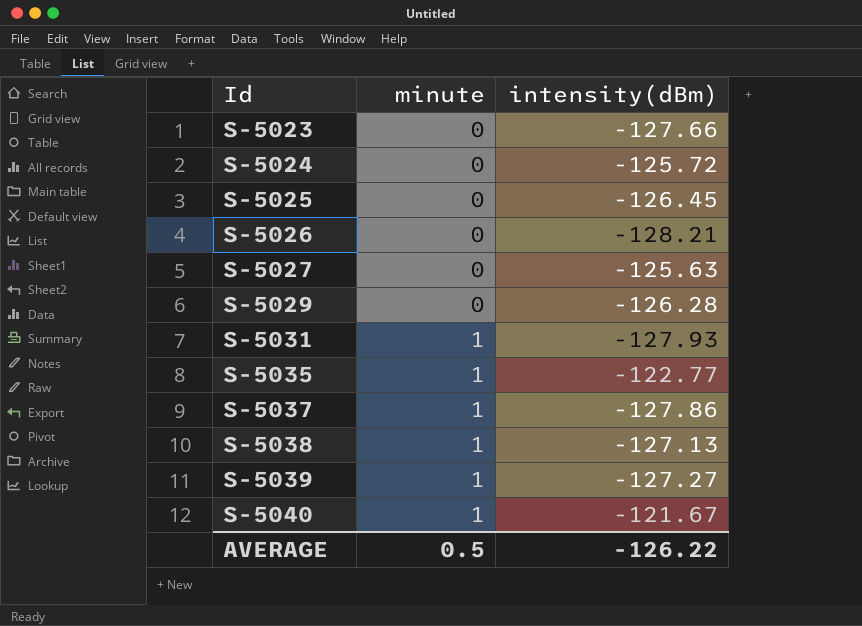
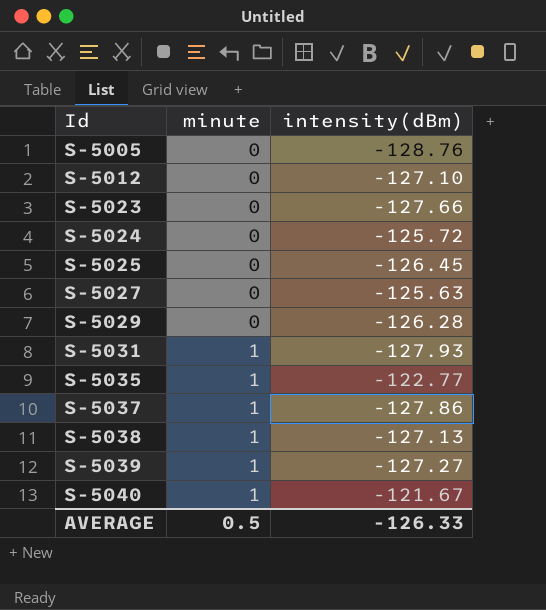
row S-5026: 0 | -128.21 -> none
row S-5005: none -> 0 | -128.76
row S-5012: none -> 0 | -127.10
AVERAGE | intensity(dBm): -126.22 -> -126.33

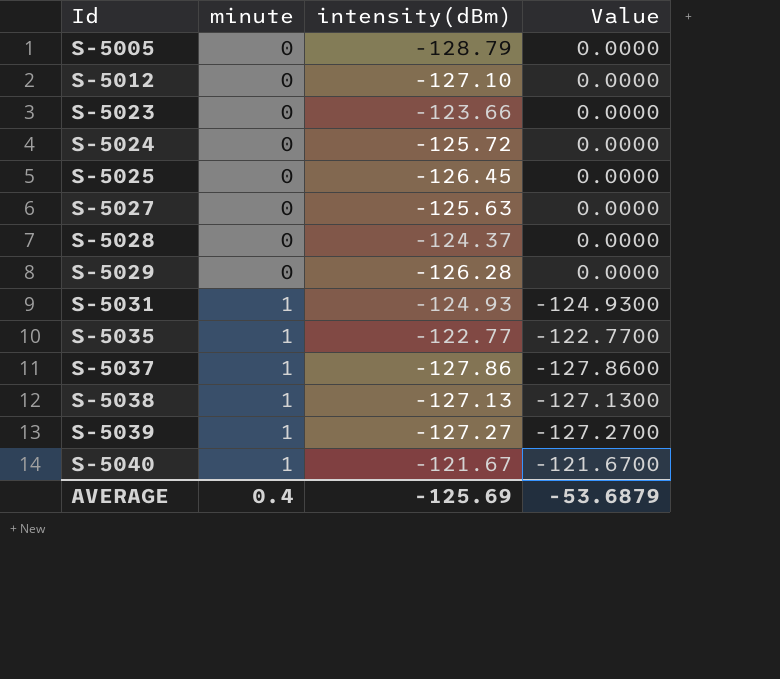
column Value | formula: none -> [minute] * [intensity(dBm)]
S-5005 | intensity(dBm): -128.76 -> -128.79
S-5023 | intensity(dBm): -127.66 -> -123.66
row S-5028: none -> 0 | -124.37 | 0.0000
S-5031 | intensity(dBm): -127.93 -> -124.93
AVERAGE | minute: 0.5 -> 0.4
AVERAGE | intensity(dBm): -126.33 -> -125.69

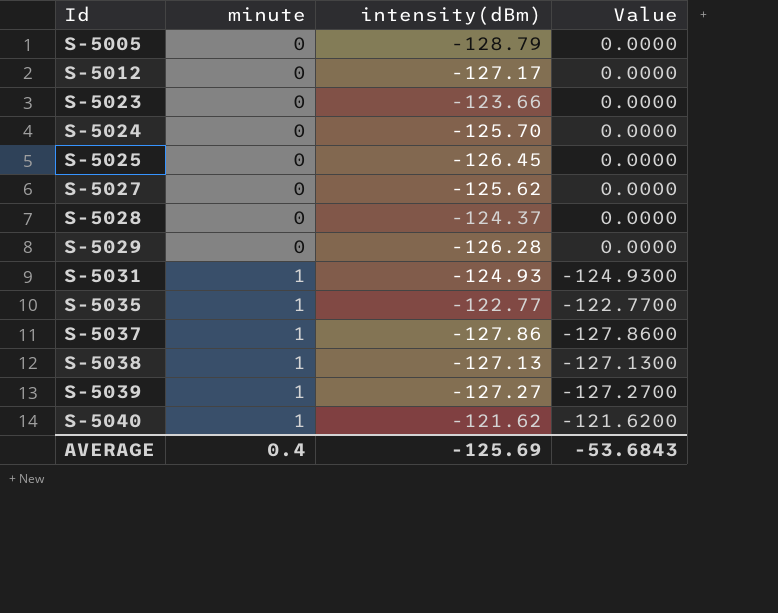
S-5012 | intensity(dBm): -127.10 -> -127.17
S-5024 | intensity(dBm): -125.72 -> -125.70
S-5027 | intensity(dBm): -125.63 -> -125.62
S-5040 | intensity(dBm): -121.67 -> -121.62
S-5040 | Value: -121.6700 -> -121.6200
AVERAGE | Value: -53.6879 -> -53.6843

